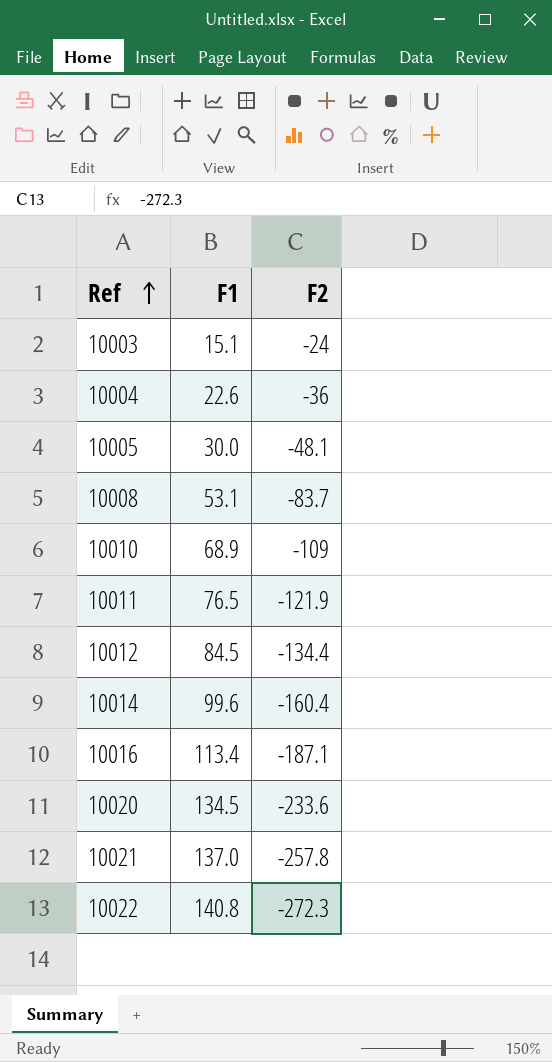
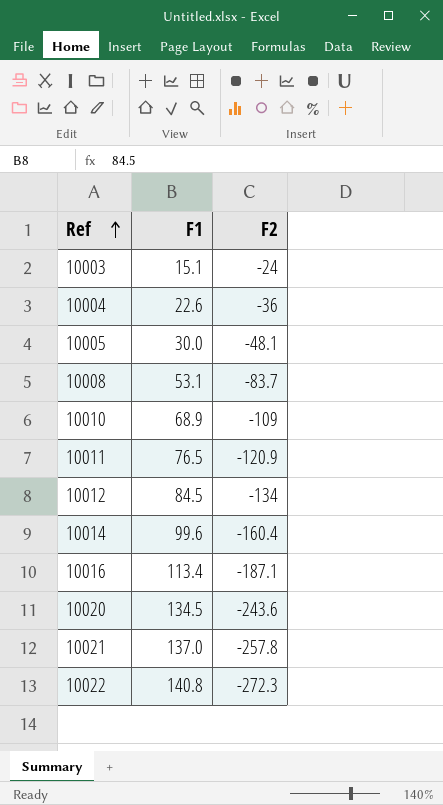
10011 | F2: -121.9 -> -120.9
10012 | F2: -134.4 -> -134
10020 | F2: -233.6 -> -243.6

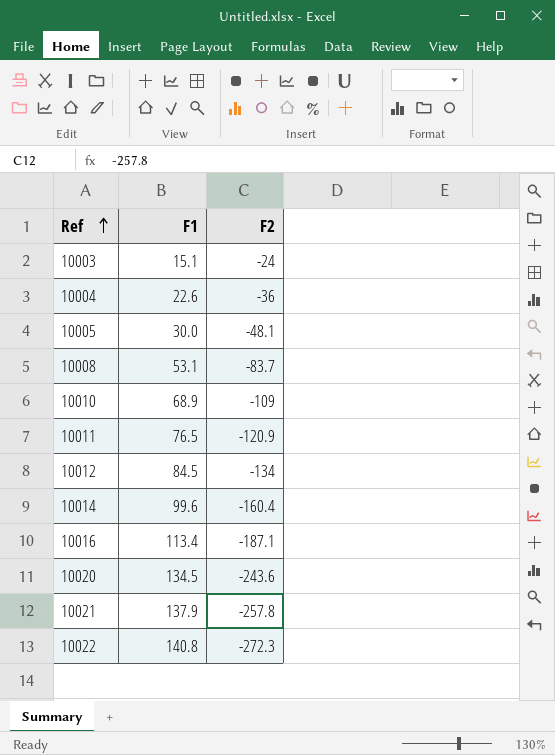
10021 | F1: 137.0 -> 137.9

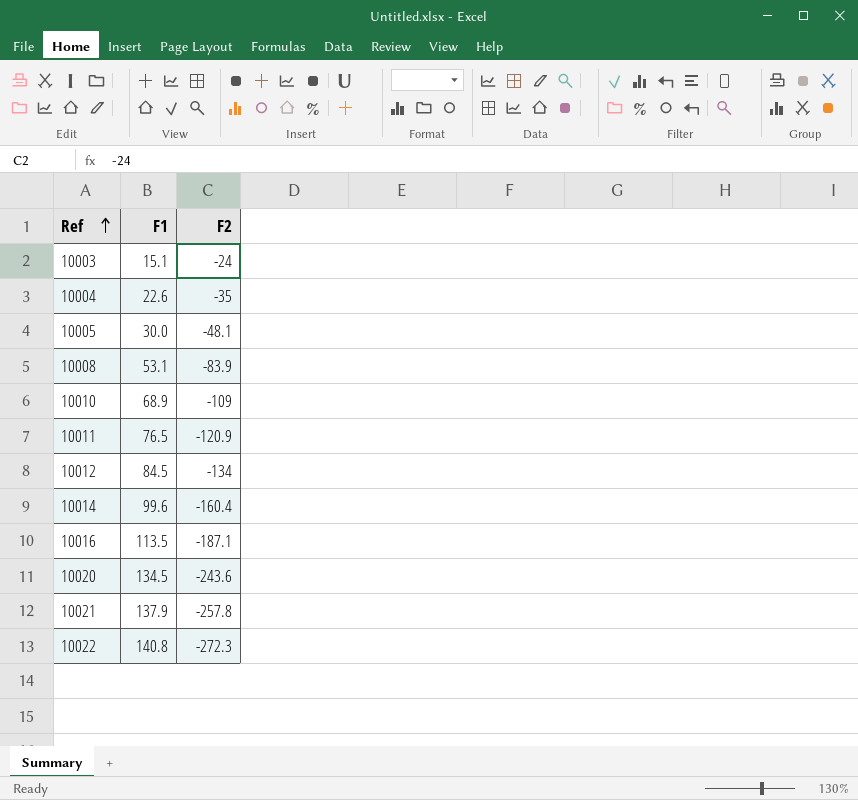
10004 | F2: -36 -> -35
10008 | F2: -83.7 -> -83.9
10016 | F1: 113.4 -> 113.5

